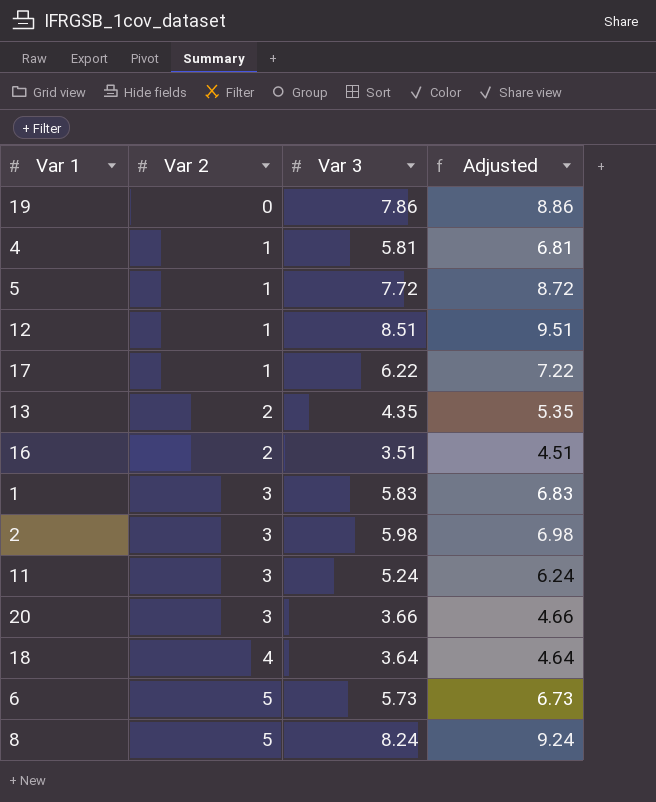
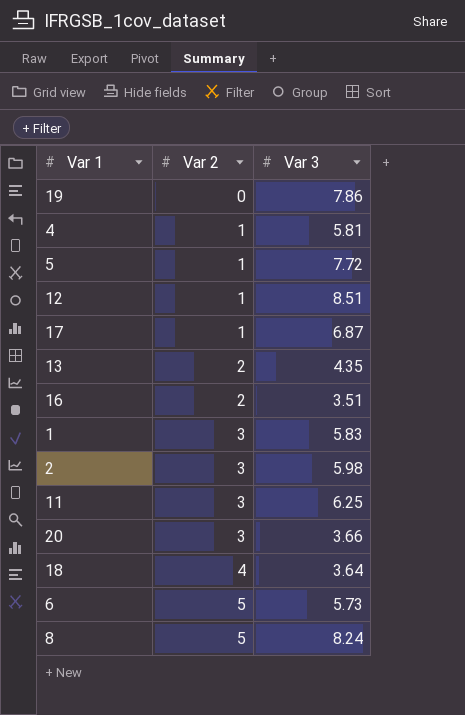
column Adjusted | formula: [Var 3] + 1 -> none
17 | Var 3: 6.22 -> 6.87
11 | Var 3: 5.24 -> 6.25

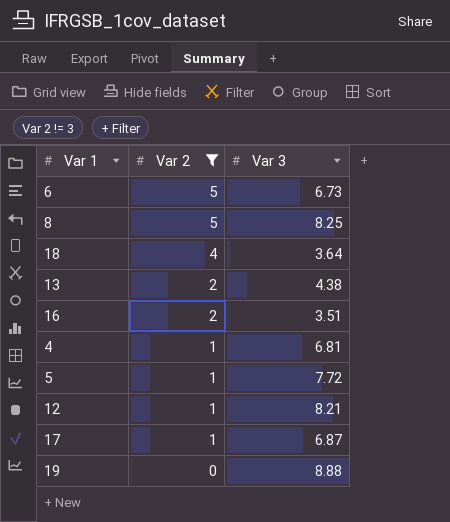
filter: none -> Var 2 != 3
row order: Var 2 ascending -> Var 2 descending
6 | Var 3: 5.73 -> 6.73
8 | Var 3: 8.24 -> 8.25
13 | Var 3: 4.35 -> 4.38
4 | Var 3: 5.81 -> 6.81
12 | Var 3: 8.51 -> 8.21
19 | Var 3: 7.86 -> 8.88

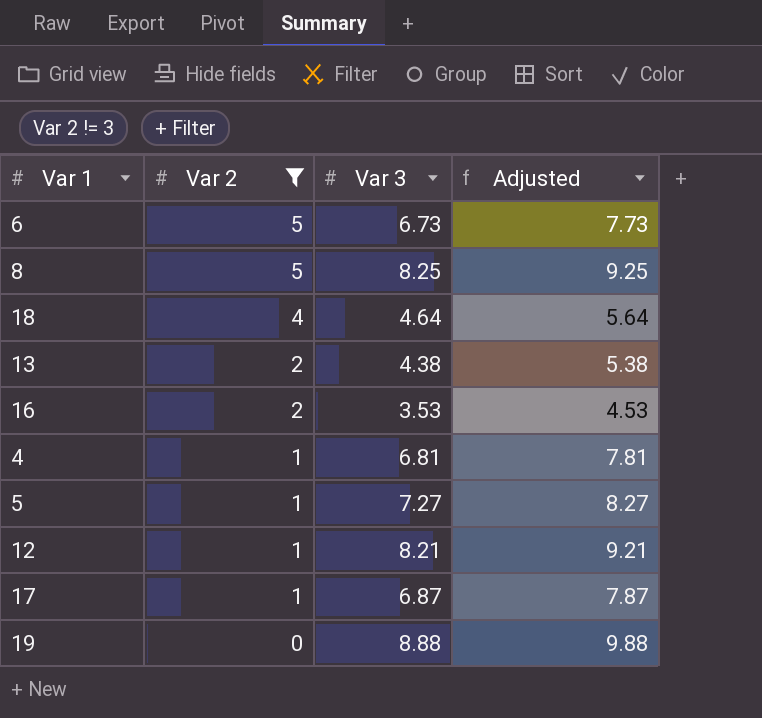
column Adjusted | formula: none -> [Var 3] + 1
18 | Var 3: 3.64 -> 4.64
16 | Var 3: 3.51 -> 3.53
5 | Var 3: 7.72 -> 7.27

